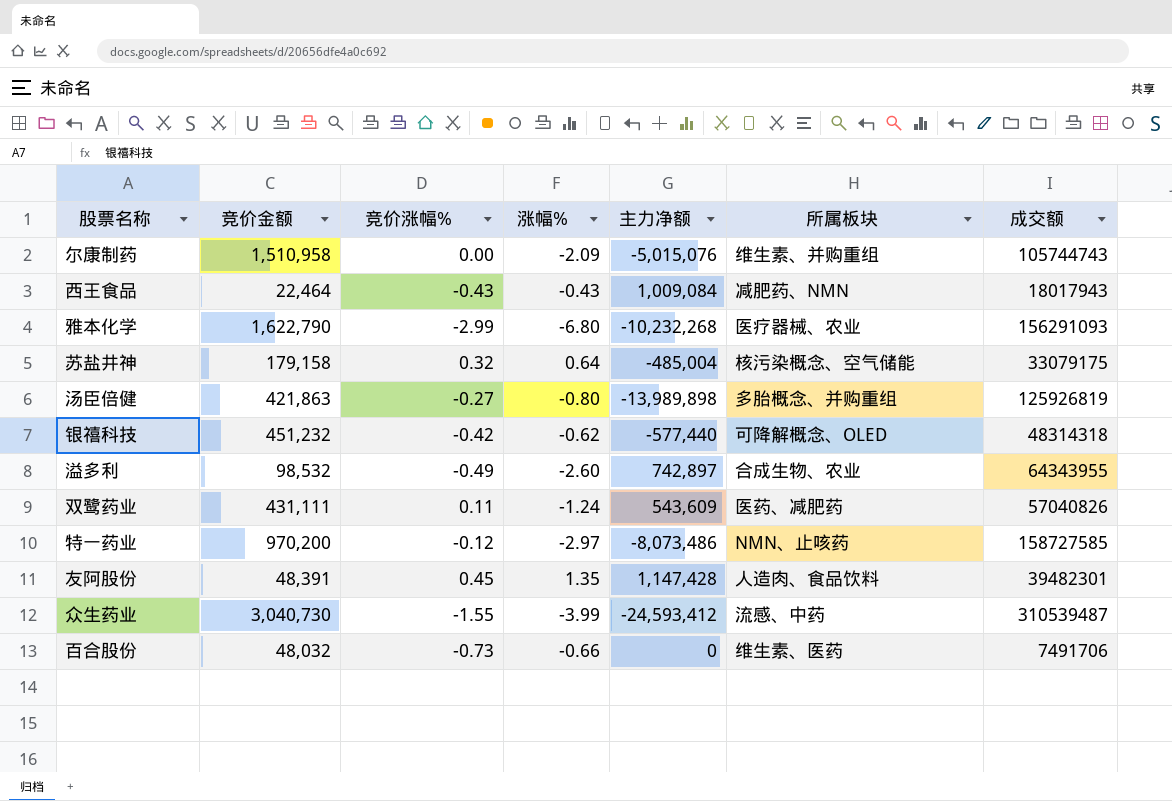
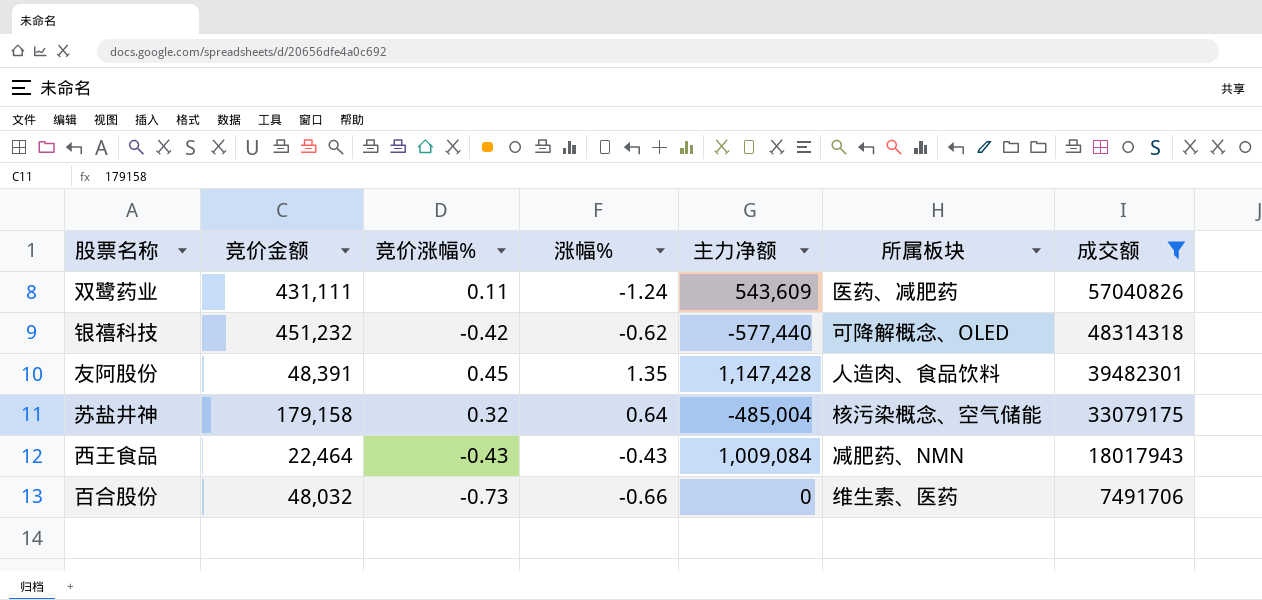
filter: none -> 成交额 <= 57040826
row order: none -> 成交额 descending

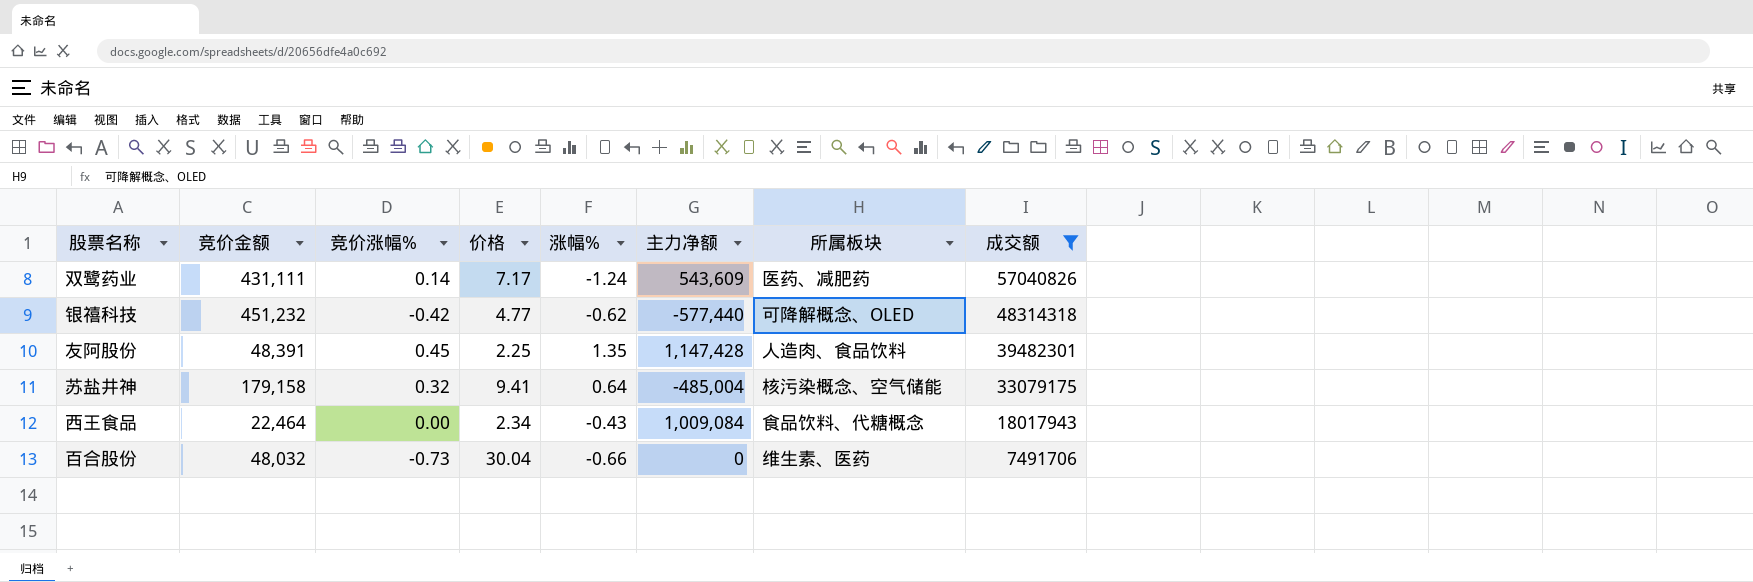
column 价格 | position: none -> 4
双鹭药业 | 竞价涨幅%: 0.11 -> 0.14
西王食品 | 竞价涨幅%: -0.43 -> 0.00
西王食品 | 所属板块: 减肥药、NMN -> 食品饮料、代糖概念

